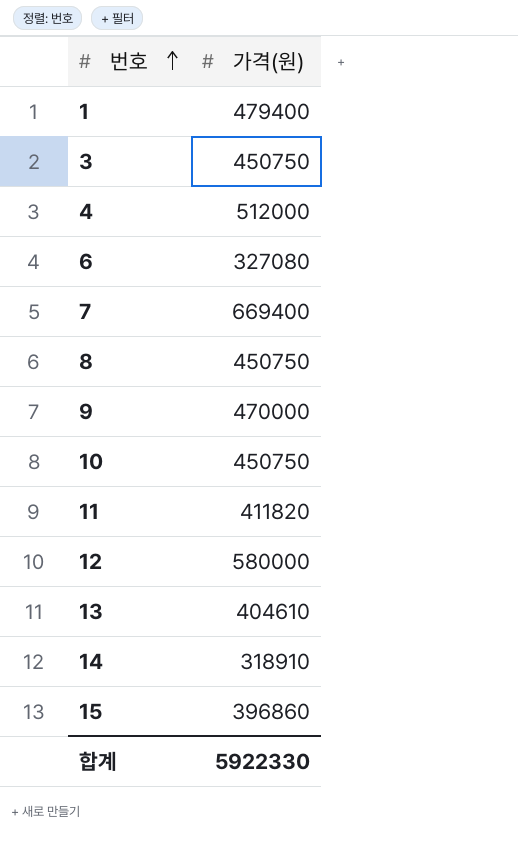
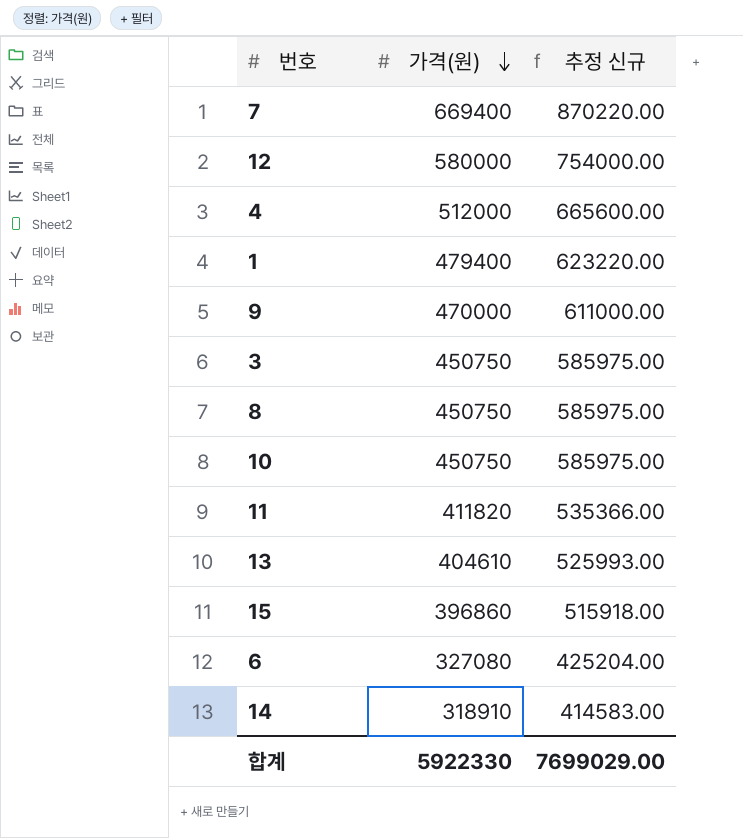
row order: 번호 ascending -> 가격(원) descending
column 추정 신규 | formula: none -> [가격(원)] * 1.3

